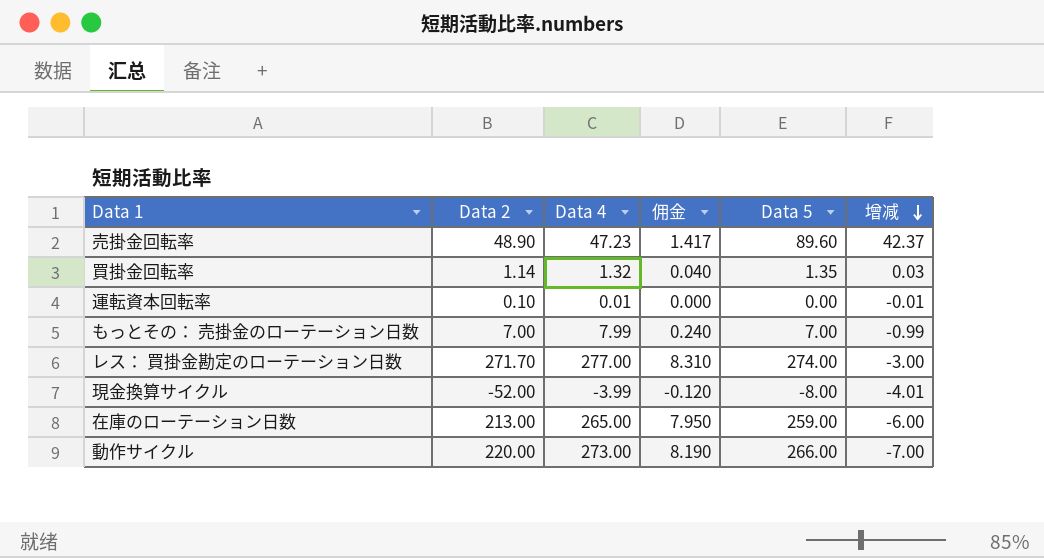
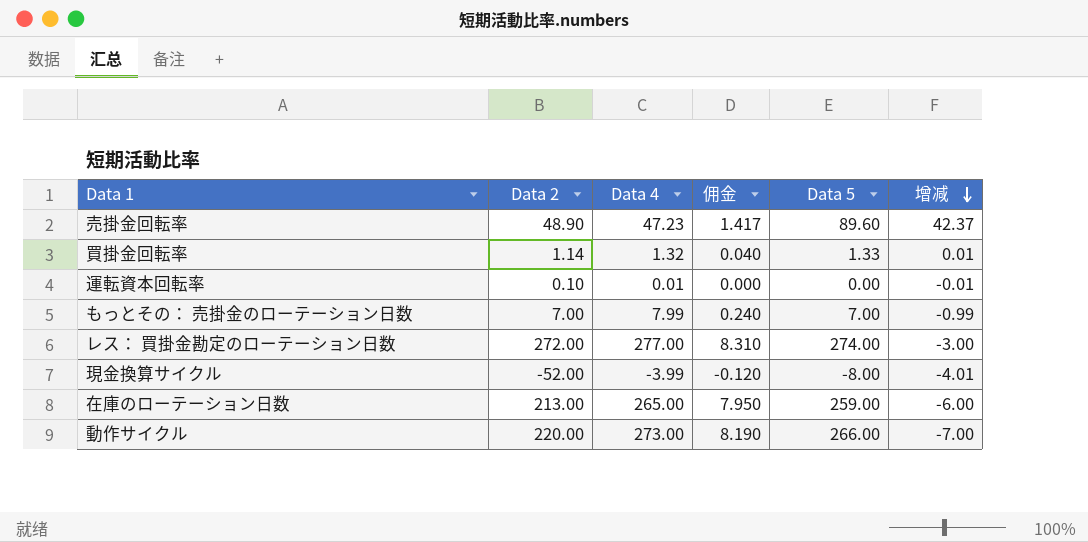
買掛金回転率 | Data 5: 1.35 -> 1.33
買掛金回転率 | 增减: 0.03 -> 0.01
レス： 買掛金勘定のローテーション日数 | Data 2: 271.70 -> 272.00

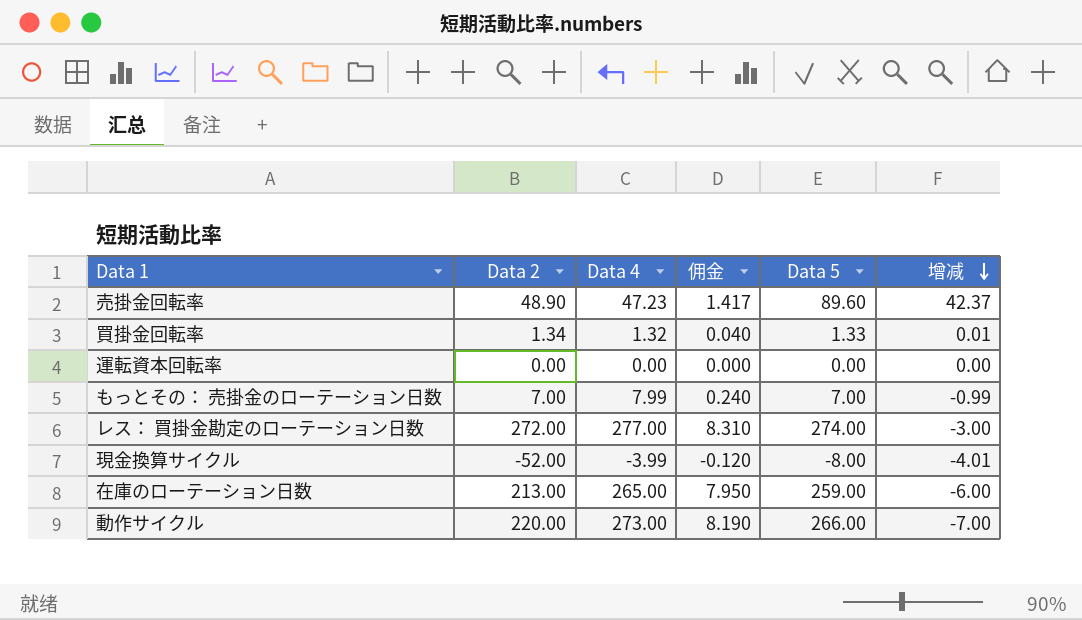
買掛金回転率 | Data 2: 1.14 -> 1.34
運転資本回転率 | Data 2: 0.10 -> 0.00
運転資本回転率 | Data 4: 0.01 -> 0.00
運転資本回転率 | 增减: -0.01 -> 0.00

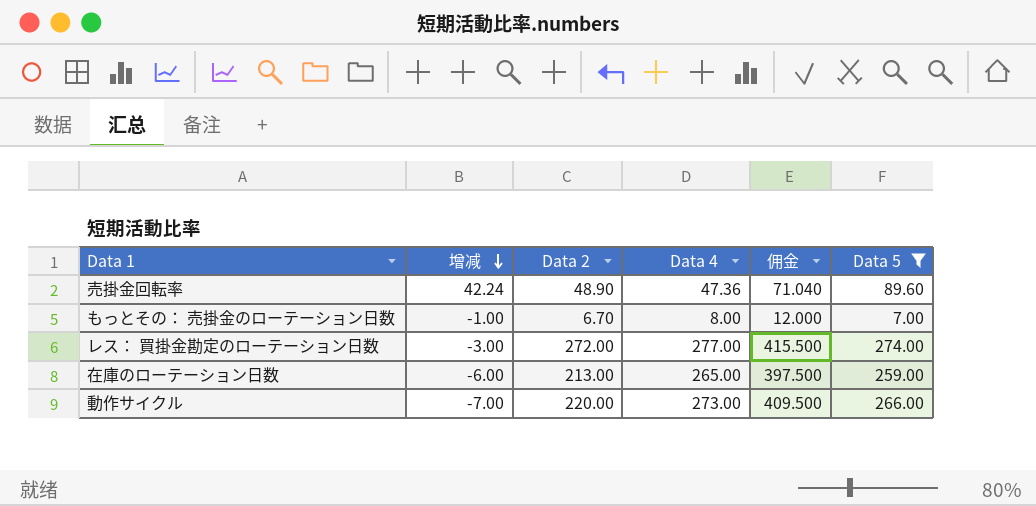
filter: none -> Data 5 >= 7.00
column 增减 | position: 6 -> 2
column 佣金 | formula: [Data 4] * 0.03 -> [Data 4] * 1.5
売掛金回転率 | 增减: 42.37 -> 42.24
売掛金回転率 | Data 4: 47.23 -> 47.36
もっとその： 売掛金のローテーション日数 | 增减: -0.99 -> -1.00
もっとその： 売掛金のローテーション日数 | Data 2: 7.00 -> 6.70
もっとその： 売掛金のローテーション日数 | Data 4: 7.99 -> 8.00

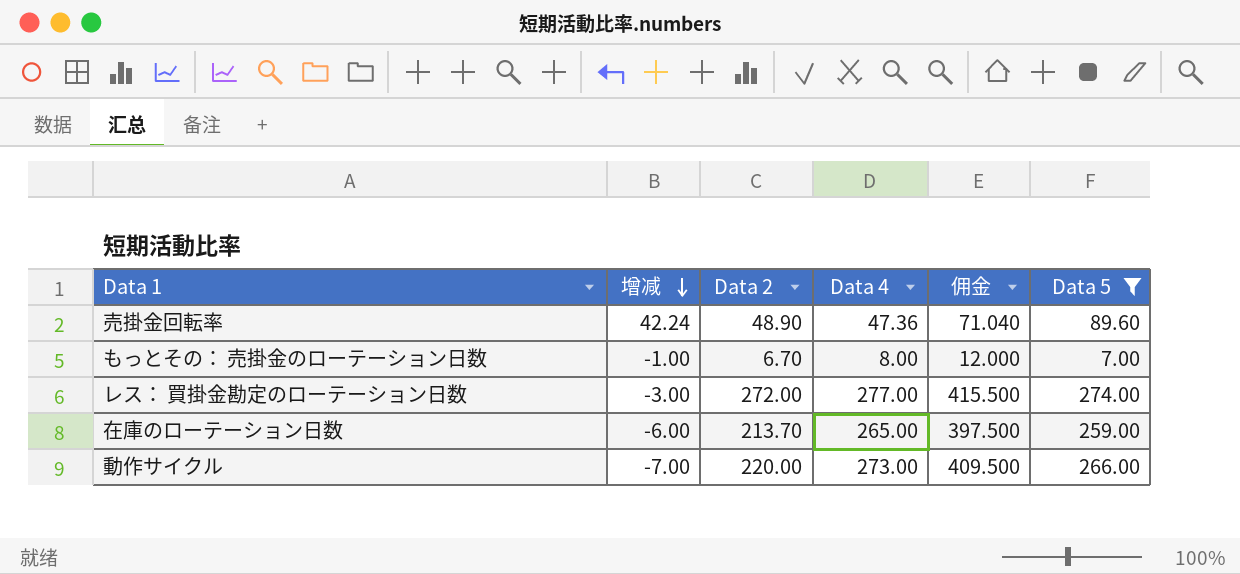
在庫のローテーション日数 | Data 2: 213.00 -> 213.70

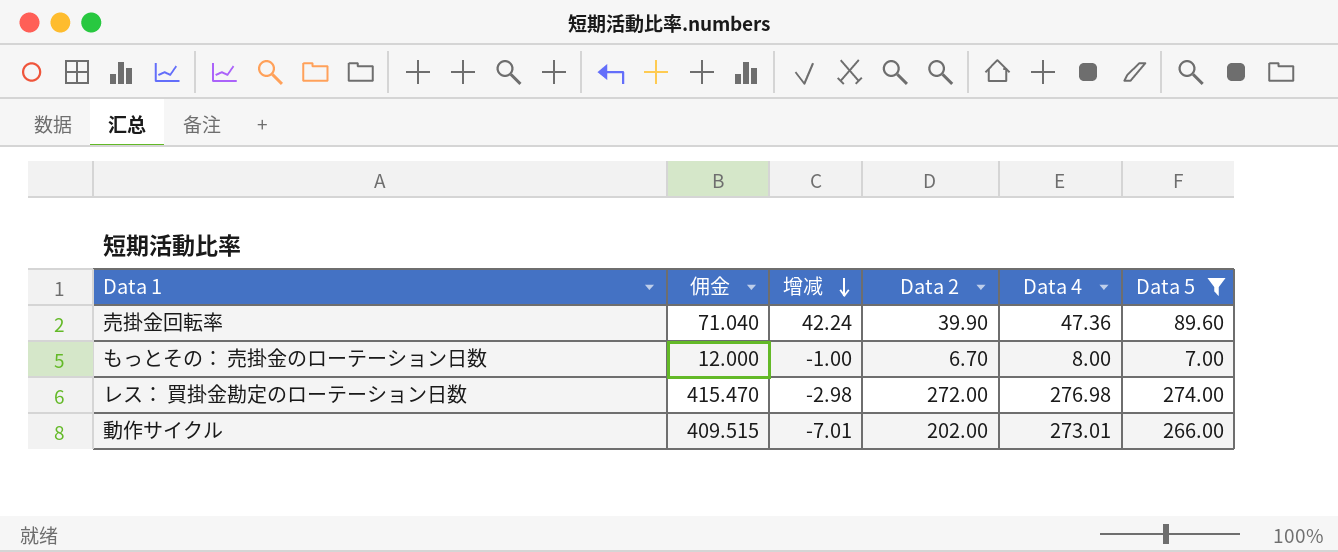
column 佣金 | position: 5 -> 2
row 在庫のローテーション日数: -6.00 | 213.70 | 265.00 | 397.500 | 259.00 -> none
売掛金回転率 | Data 2: 48.90 -> 39.90
レス： 買掛金勘定のローテーション日数 | 佣金: 415.500 -> 415.470
レス： 買掛金勘定のローテーション日数 | 增减: -3.00 -> -2.98
レス： 買掛金勘定のローテーション日数 | Data 4: 277.00 -> 276.98
動作サイクル | 佣金: 409.500 -> 409.515
動作サイクル | 增减: -7.00 -> -7.01
動作サイクル | Data 2: 220.00 -> 202.00
動作サイクル | Data 4: 273.00 -> 273.01

